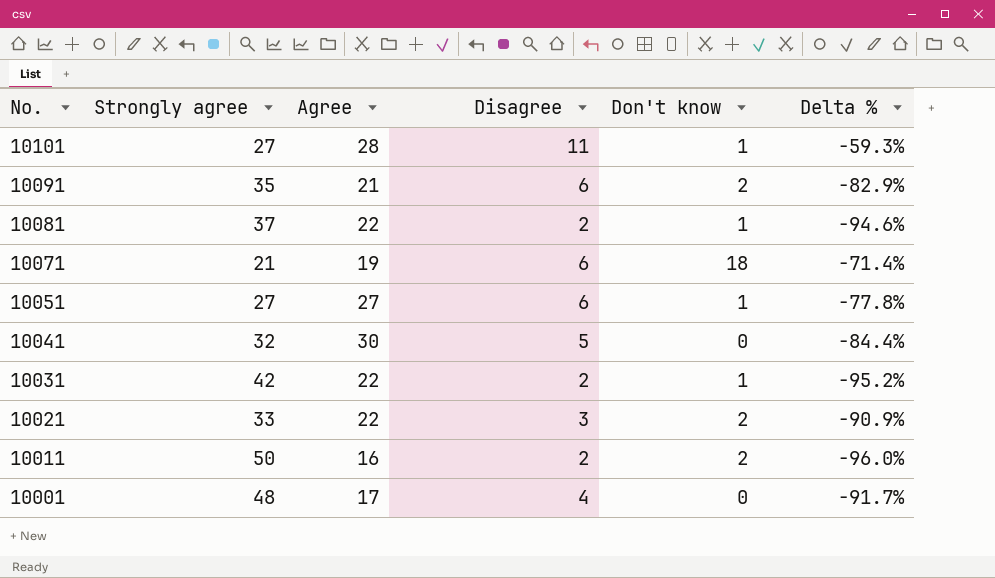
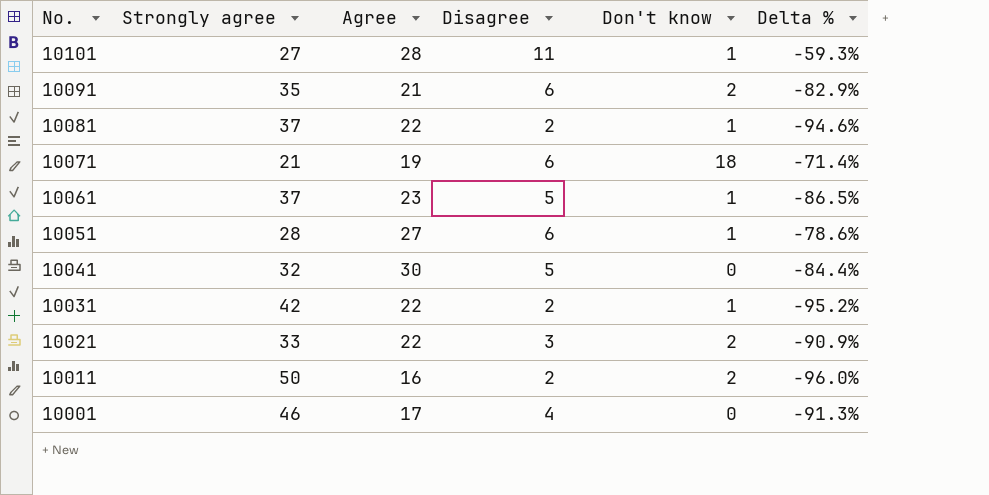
row 10061: none -> 37 | 23 | 5 | 1 | -86.5%
10051 | Strongly agree: 27 -> 28
10051 | Delta %: -77.8% -> -78.6%
10001 | Strongly agree: 48 -> 46
10001 | Delta %: -91.7% -> -91.3%

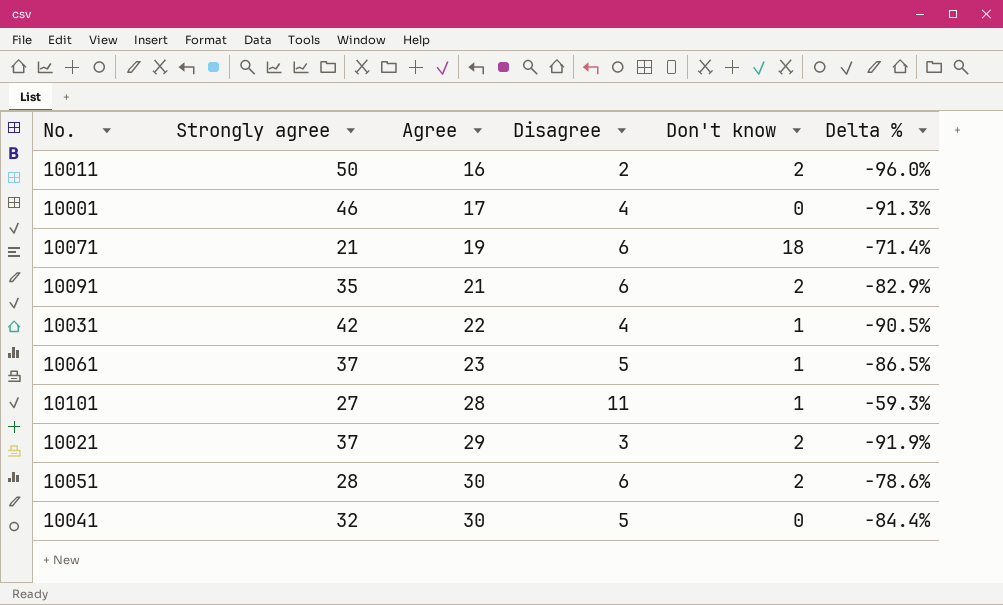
row order: No. descending -> Agree ascending
row 10081: 37 | 22 | 2 | 1 | -94.6% -> none
10031 | Disagree: 2 -> 4
10031 | Delta %: -95.2% -> -90.5%
10021 | Strongly agree: 33 -> 37
10021 | Agree: 22 -> 29
10021 | Delta %: -90.9% -> -91.9%
10051 | Agree: 27 -> 30
10051 | Don't know: 1 -> 2

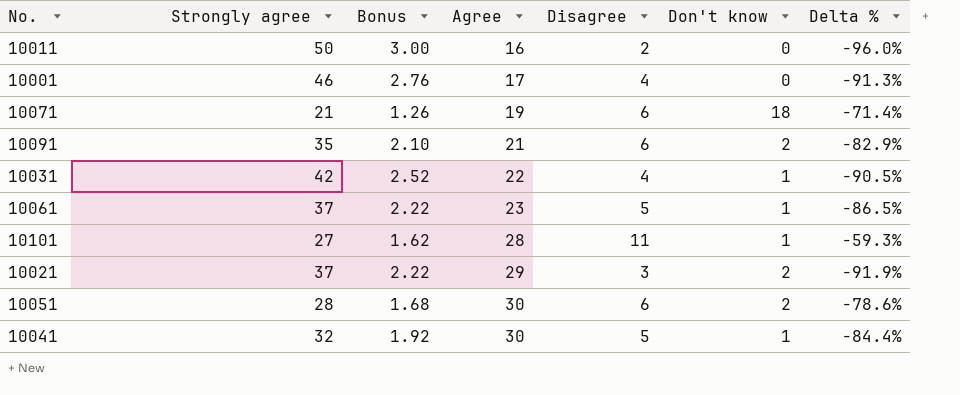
column Bonus | formula: none -> [Strongly agree] * 0.06
10011 | Don't know: 2 -> 0
10041 | Don't know: 0 -> 1

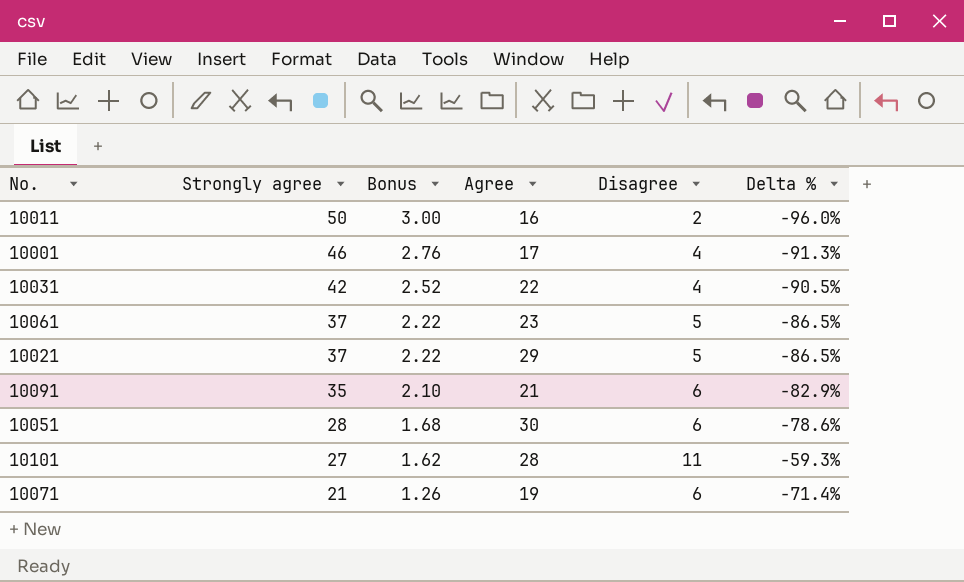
row order: Agree ascending -> Strongly agree descending
column Don't know | position: 6 -> none
row 10041: 32 | 1.92 | 30 | 5 | 1 | -84.4% -> none
10021 | Disagree: 3 -> 5
10021 | Delta %: -91.9% -> -86.5%

